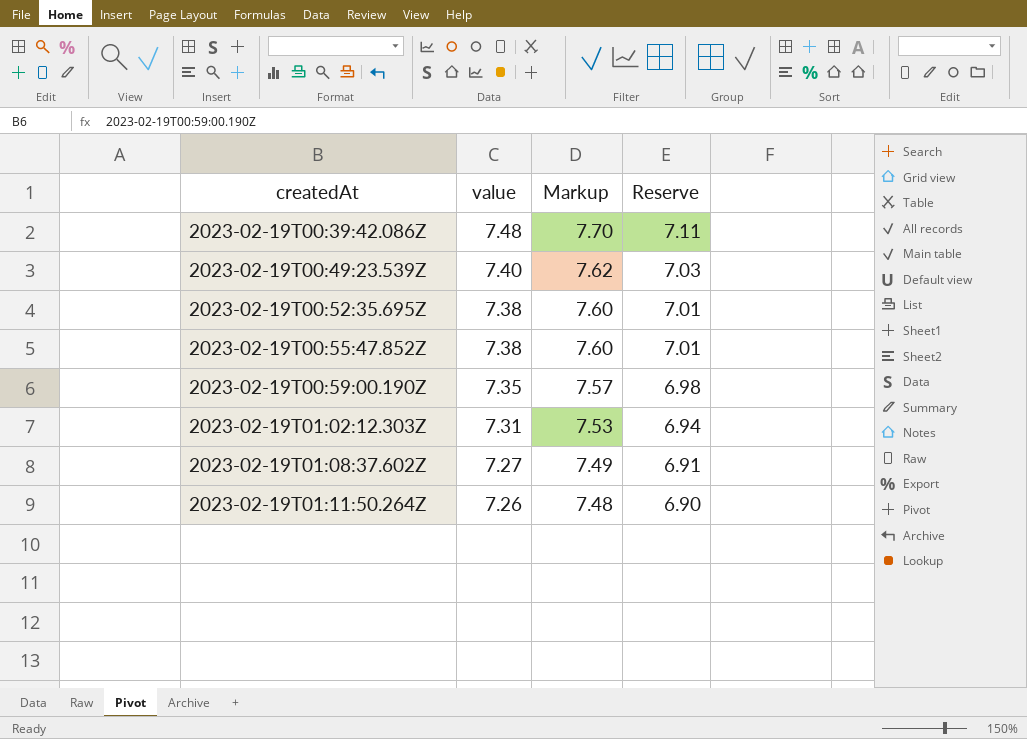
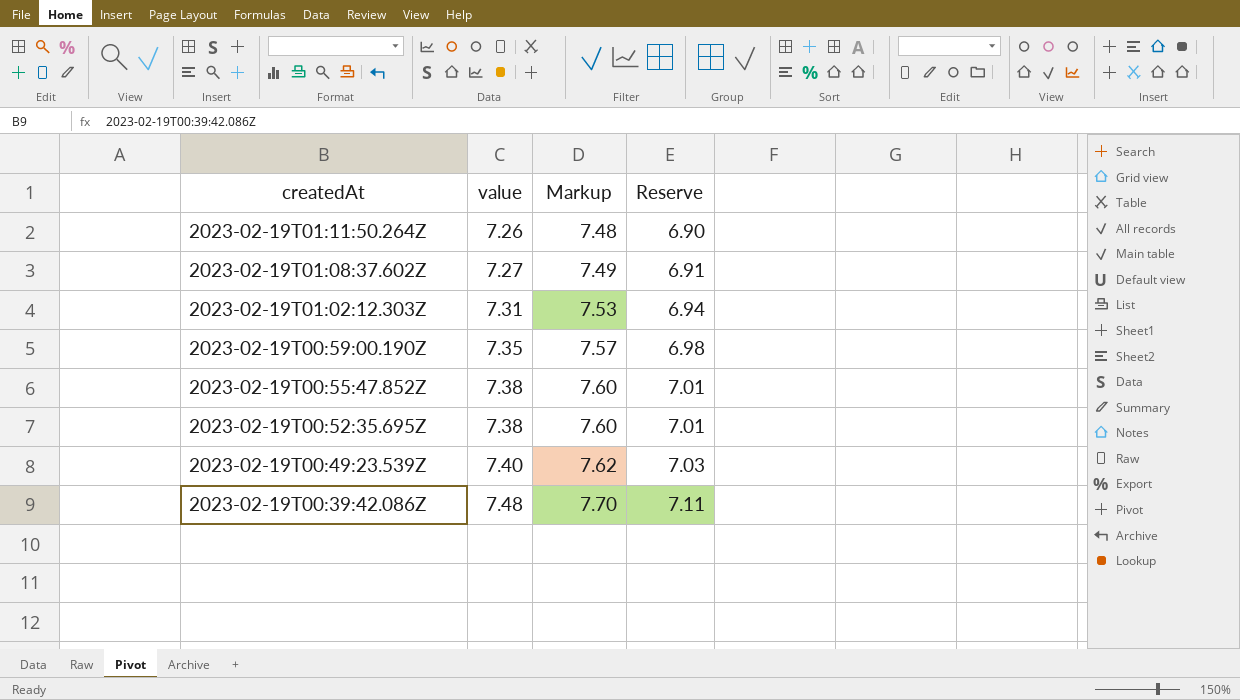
row order: createdAt ascending -> createdAt descending

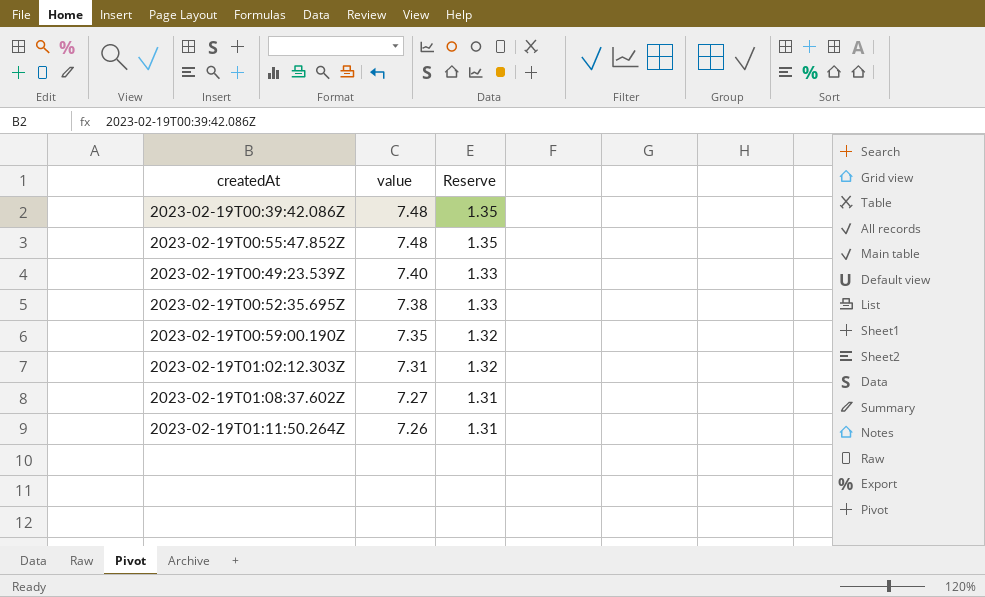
row order: createdAt descending -> value descending
column Markup | formula: [value] * 1.03 -> none
column Reserve | formula: [value] * 0.95 -> [value] * 0.18
2023-02-19T00:55:47.852Z | value: 7.38 -> 7.48

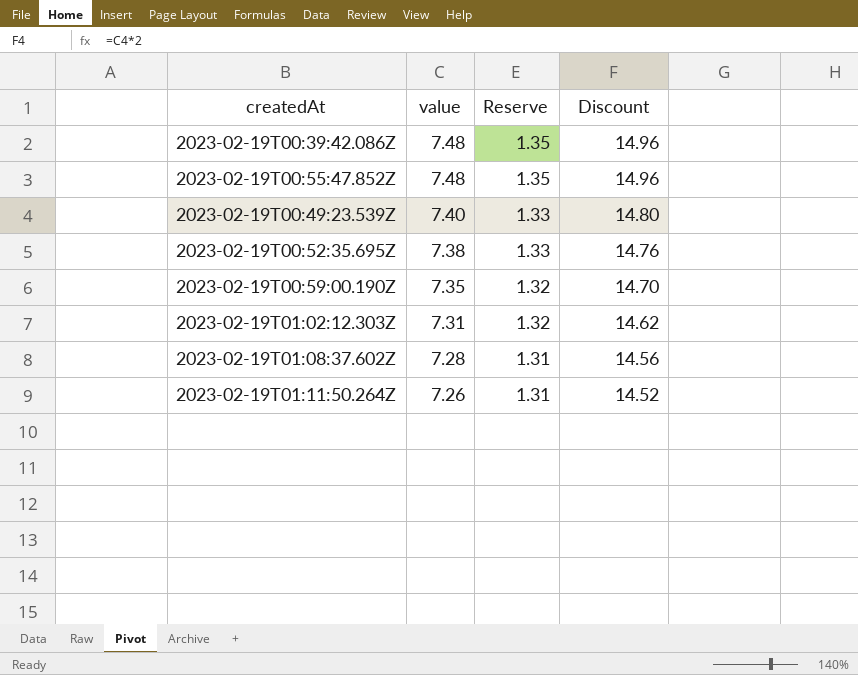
column Discount | formula: none -> [value] * 2
2023-02-19T01:08:37.602Z | value: 7.27 -> 7.28

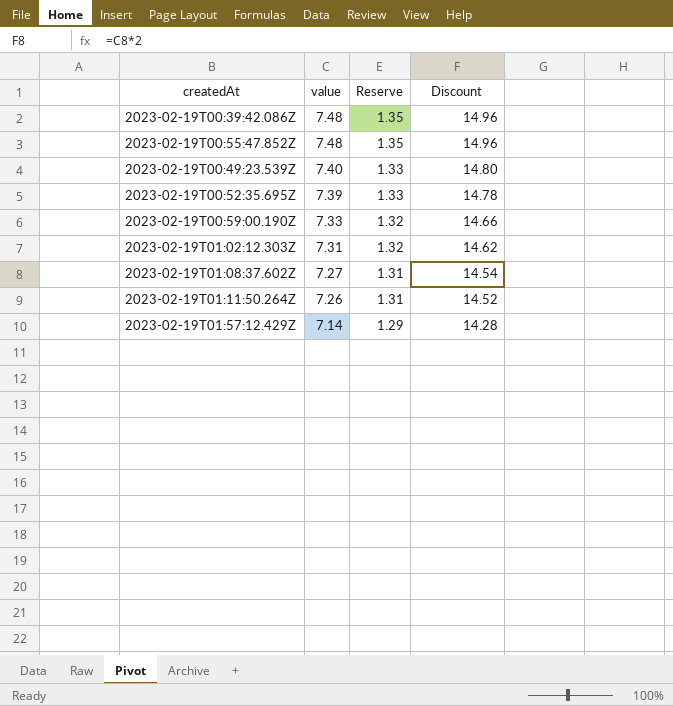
2023-02-19T00:52:35.695Z | value: 7.38 -> 7.39
2023-02-19T00:52:35.695Z | Discount: 14.76 -> 14.78
2023-02-19T00:59:00.190Z | value: 7.35 -> 7.33
2023-02-19T00:59:00.190Z | Discount: 14.70 -> 14.66
2023-02-19T01:08:37.602Z | value: 7.28 -> 7.27
2023-02-19T01:08:37.602Z | Discount: 14.56 -> 14.54
row 2023-02-19T01:57:12.429Z: none -> 7.14 | 1.29 | 14.28

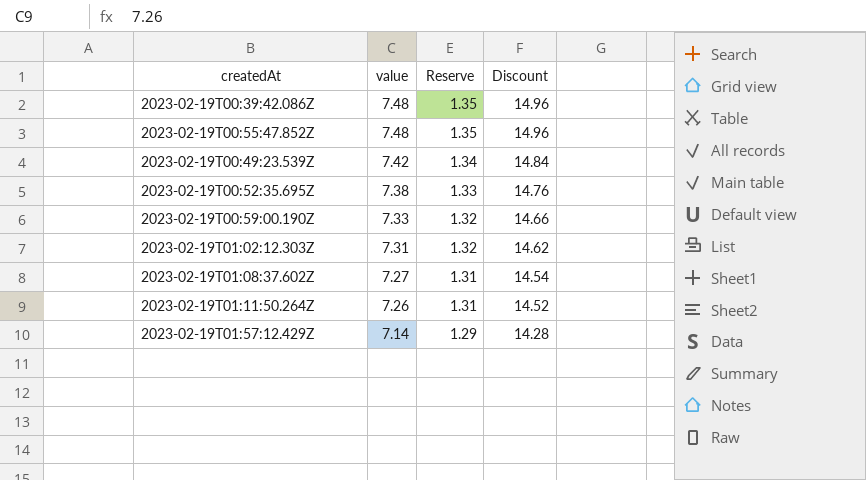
2023-02-19T00:49:23.539Z | value: 7.40 -> 7.42
2023-02-19T00:49:23.539Z | Reserve: 1.33 -> 1.34
2023-02-19T00:49:23.539Z | Discount: 14.80 -> 14.84
2023-02-19T00:52:35.695Z | value: 7.39 -> 7.38
2023-02-19T00:52:35.695Z | Discount: 14.78 -> 14.76

